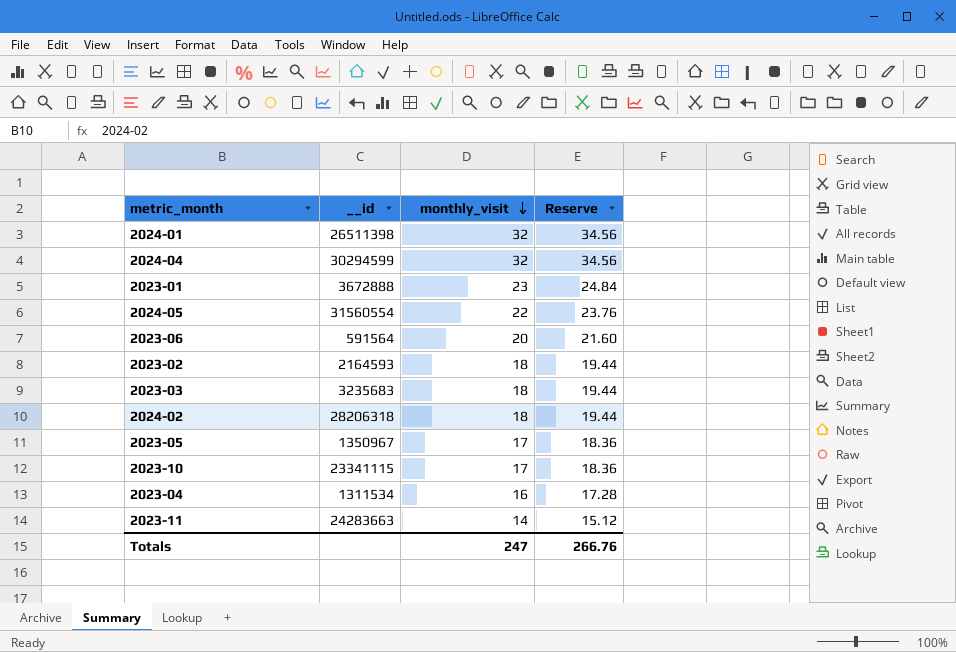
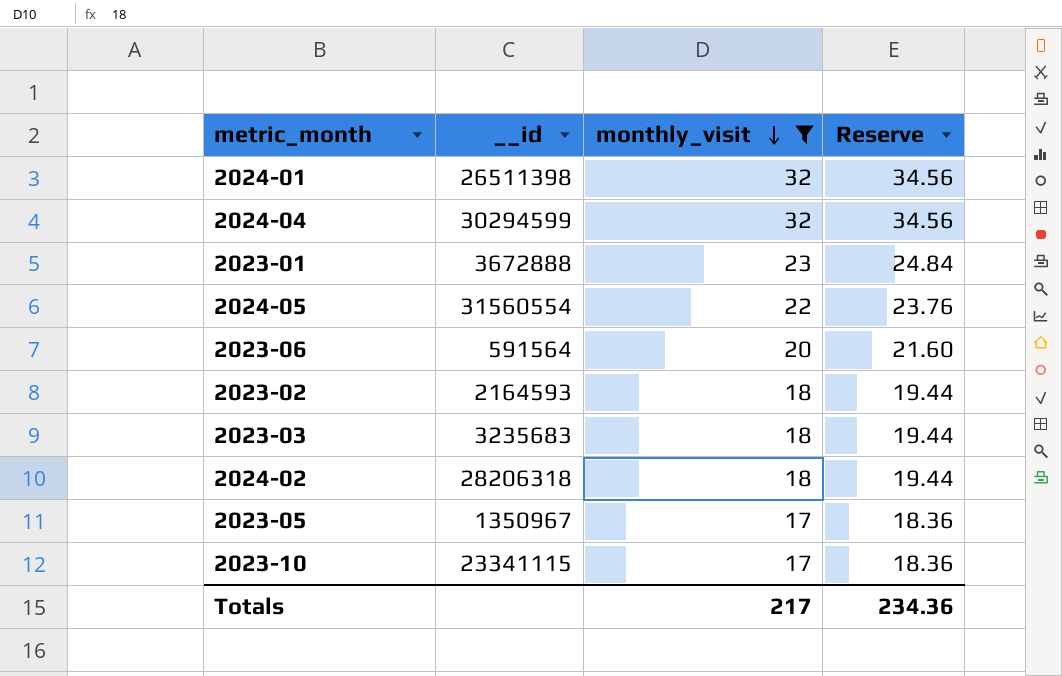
filter: none -> monthly_visit >= 17
Totals | monthly_visit: 247 -> 217
Totals | Reserve: 266.76 -> 234.36

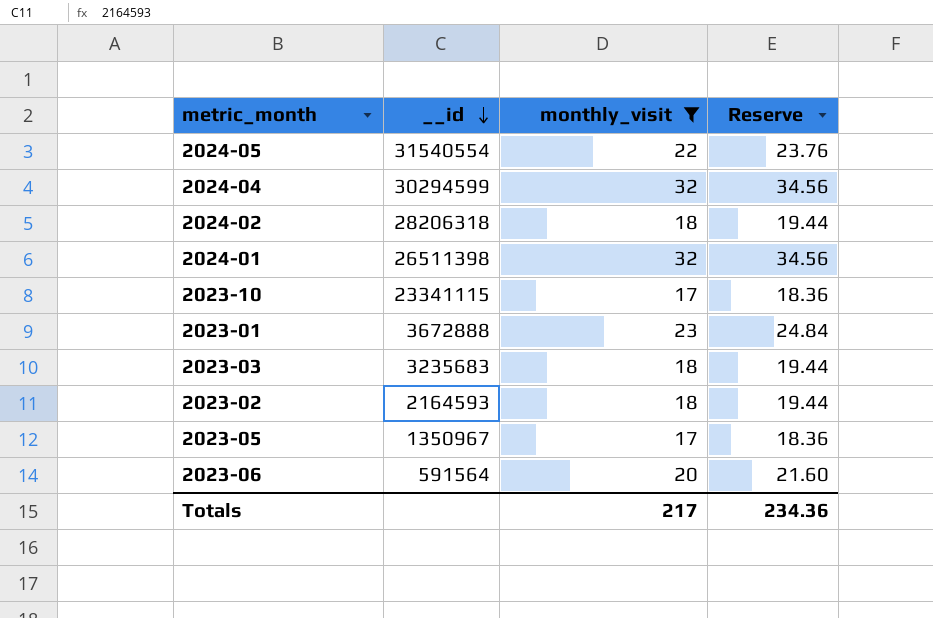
row order: monthly_visit descending -> __id descending
2024-05 | __id: 31560554 -> 31540554

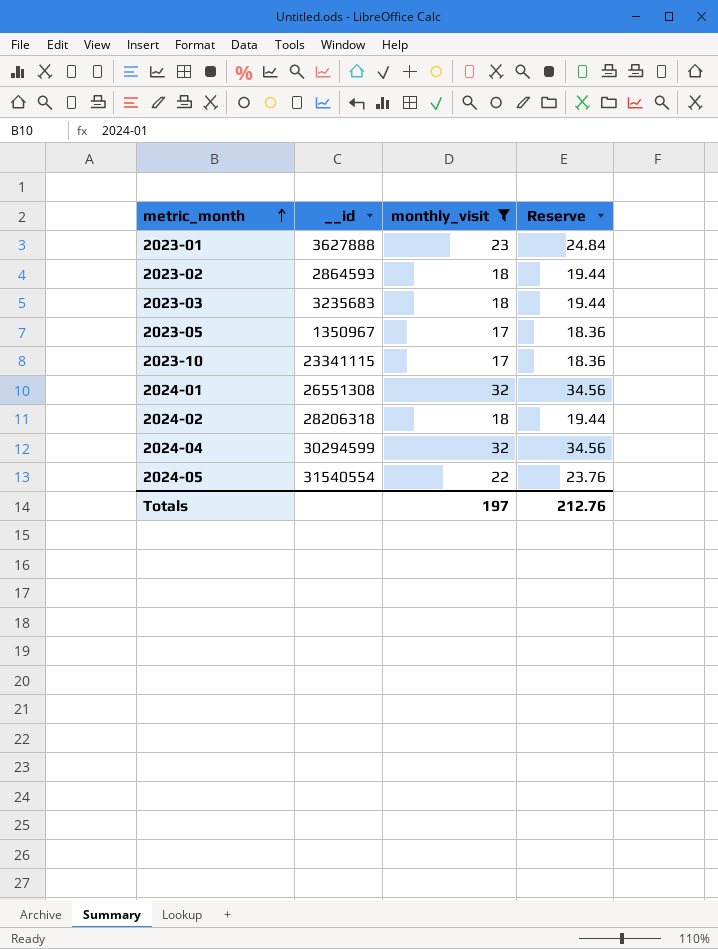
row order: __id descending -> metric_month ascending
row 2023-06: 591564 | 20 | 21.60 -> none
2023-01 | __id: 3672888 -> 3627888
2023-02 | __id: 2164593 -> 2864593
2024-01 | __id: 26511398 -> 26551308
Totals | monthly_visit: 217 -> 197
Totals | Reserve: 234.36 -> 212.76

